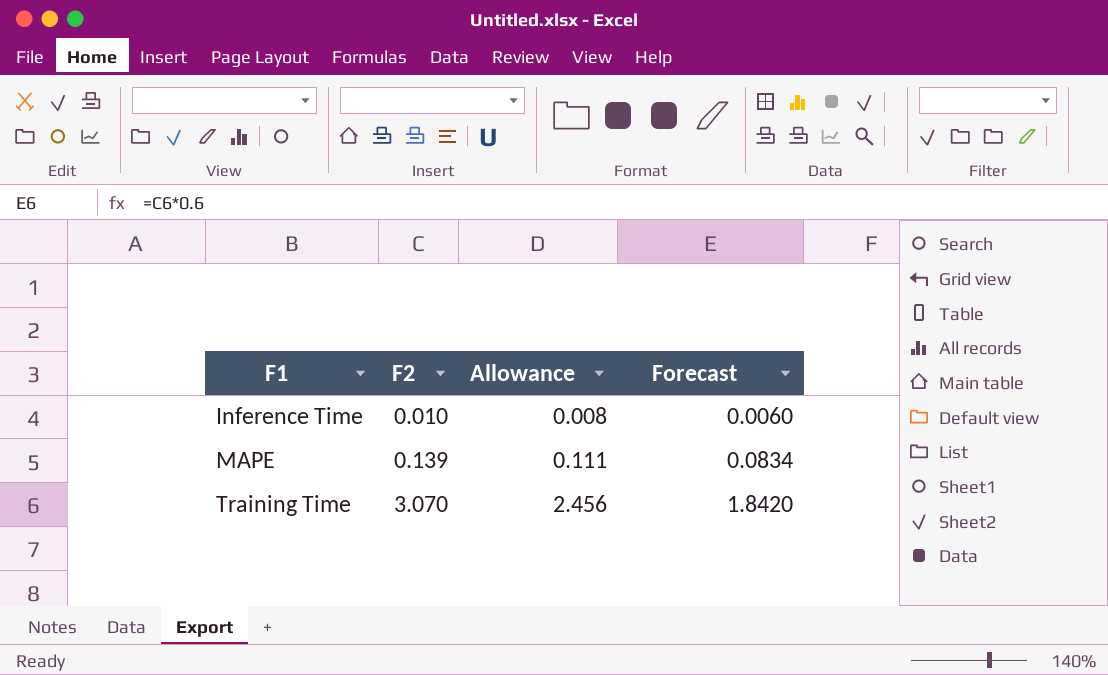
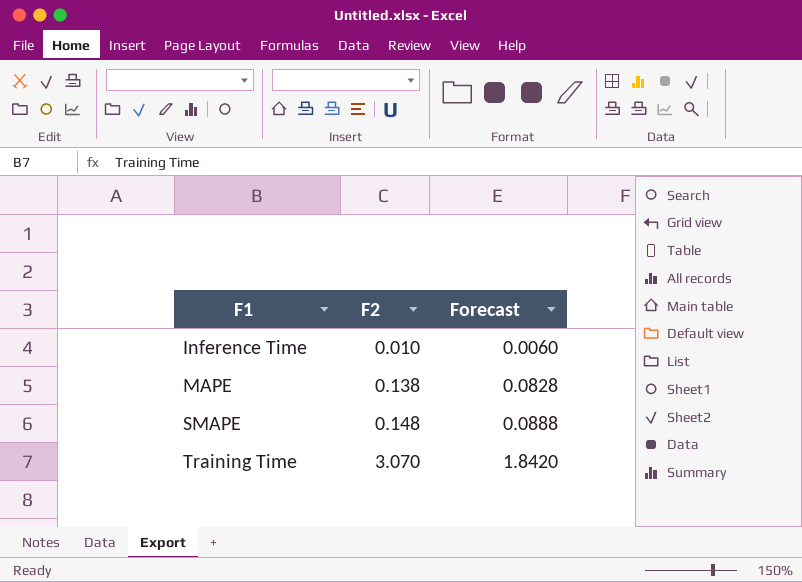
column Allowance | formula: [F2] * 0.8 -> none
MAPE | F2: 0.139 -> 0.138
MAPE | Forecast: 0.0834 -> 0.0828
row SMAPE: none -> 0.148 | 0.0888

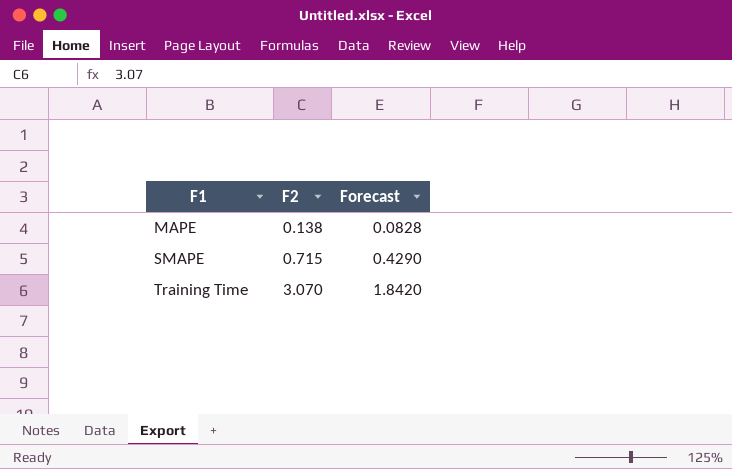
row Inference Time: 0.010 | 0.0060 -> none
SMAPE | F2: 0.148 -> 0.715
SMAPE | Forecast: 0.0888 -> 0.4290

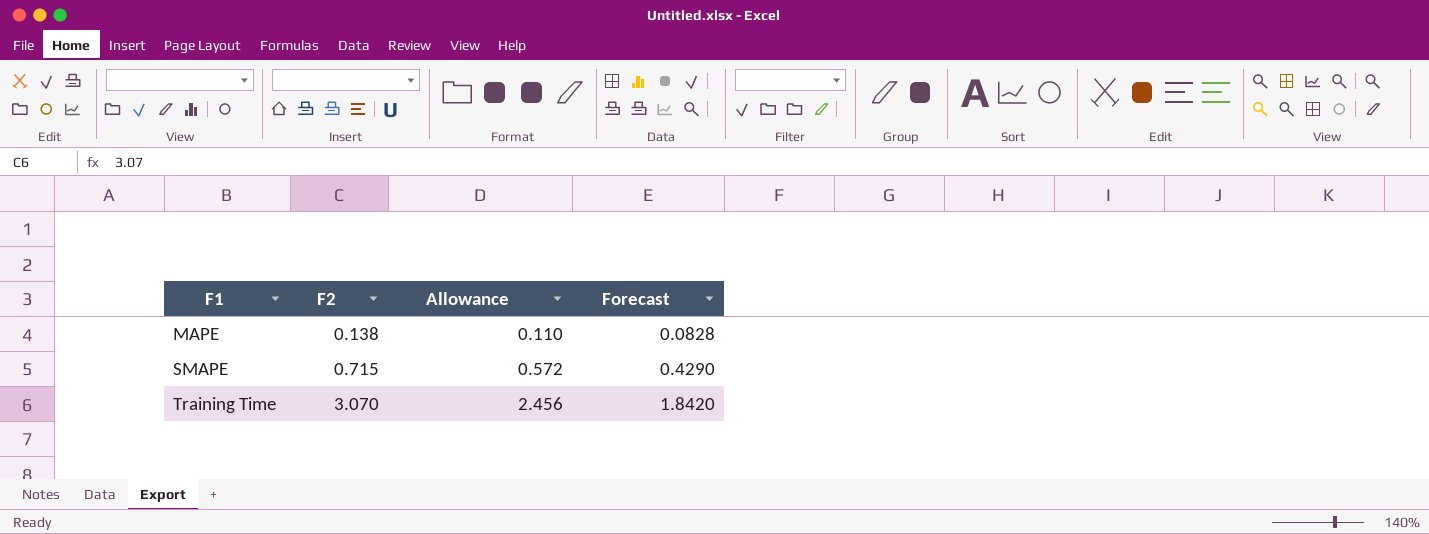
column Allowance | formula: none -> [F2] * 0.8

